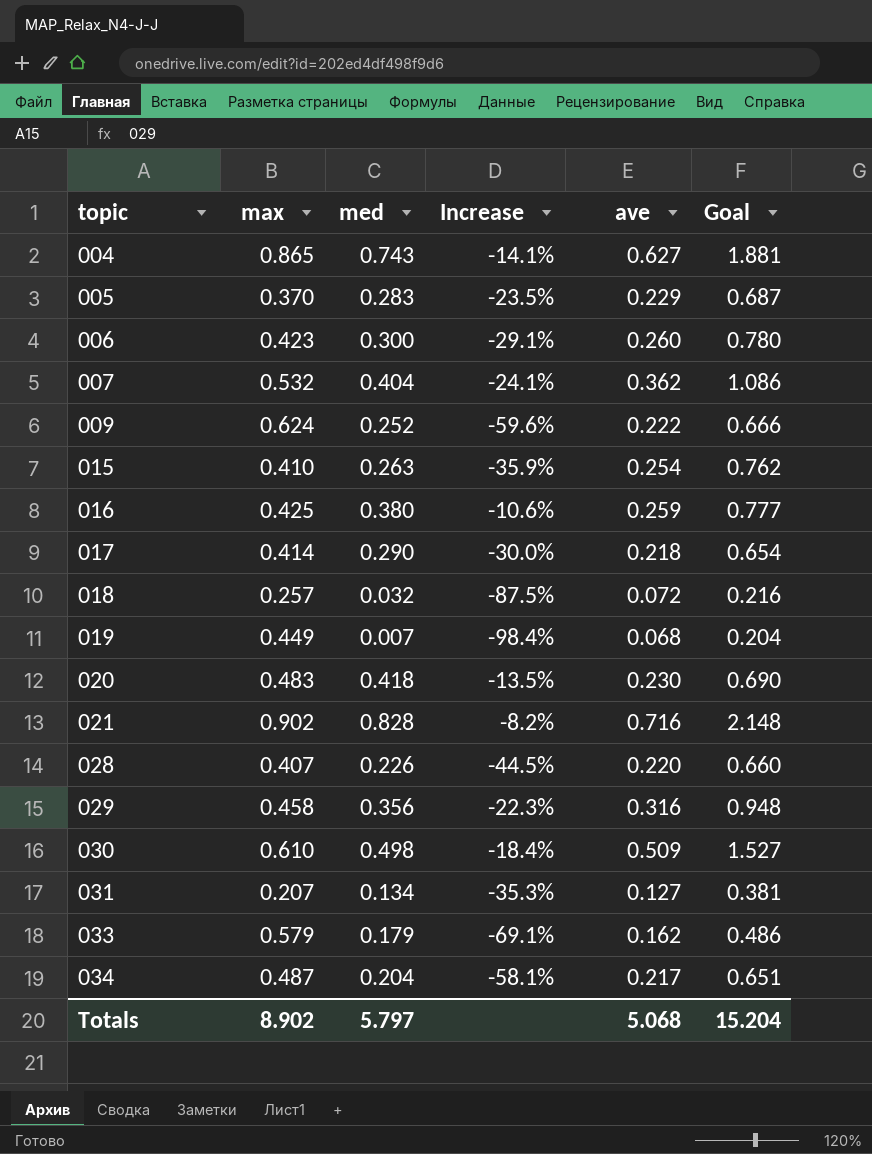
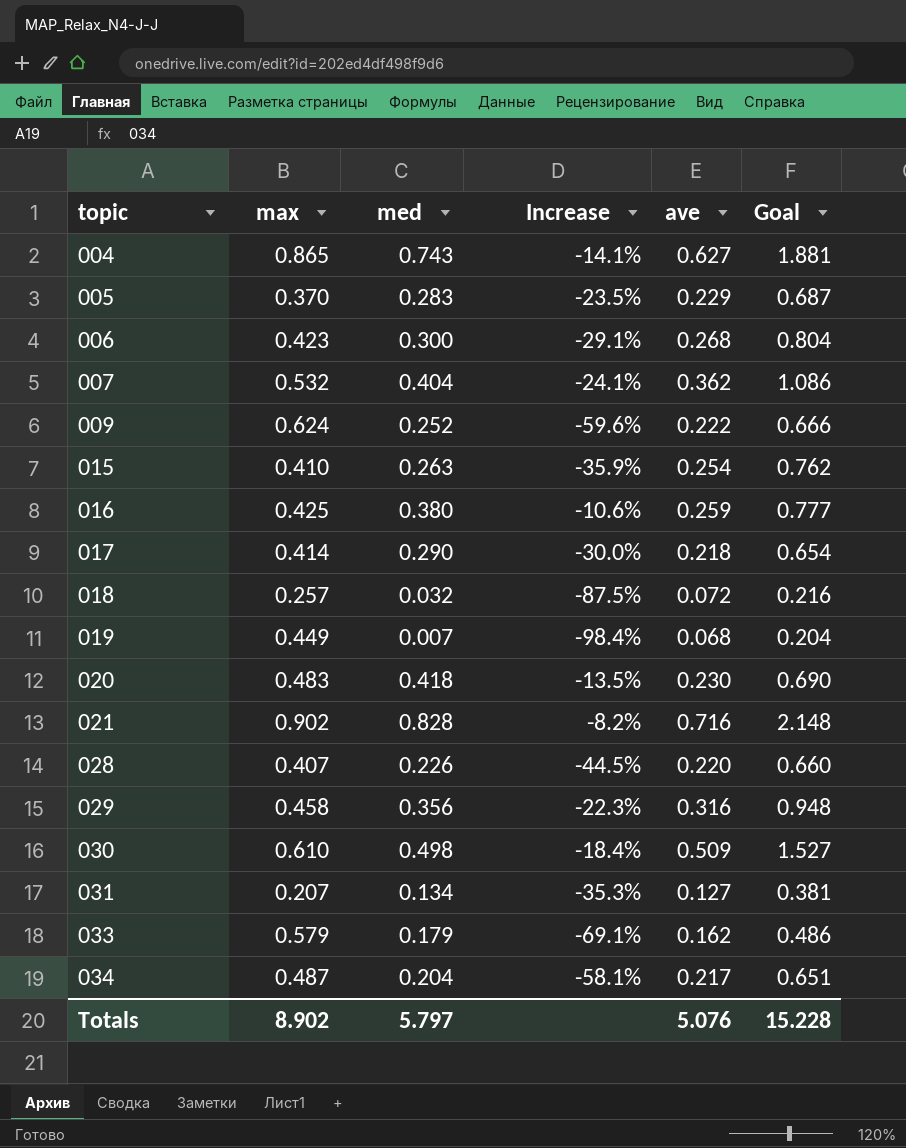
006 | ave: 0.260 -> 0.268
006 | Goal: 0.780 -> 0.804
Totals | ave: 5.068 -> 5.076
Totals | Goal: 15.204 -> 15.228

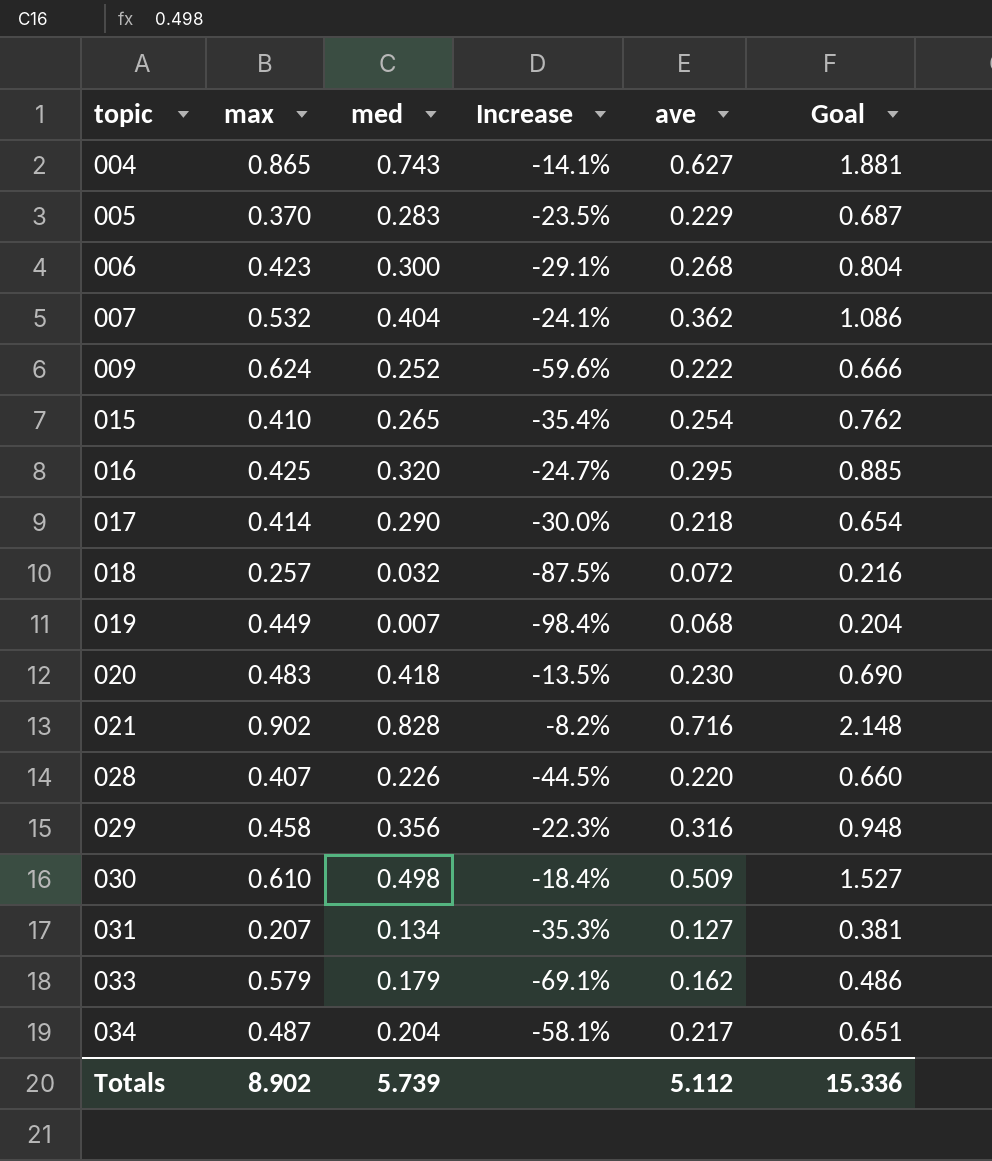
015 | med: 0.263 -> 0.265
015 | Increase: -35.9% -> -35.4%
016 | med: 0.380 -> 0.320
016 | Increase: -10.6% -> -24.7%
016 | ave: 0.259 -> 0.295
016 | Goal: 0.777 -> 0.885
Totals | med: 5.797 -> 5.739
Totals | ave: 5.076 -> 5.112
Totals | Goal: 15.228 -> 15.336

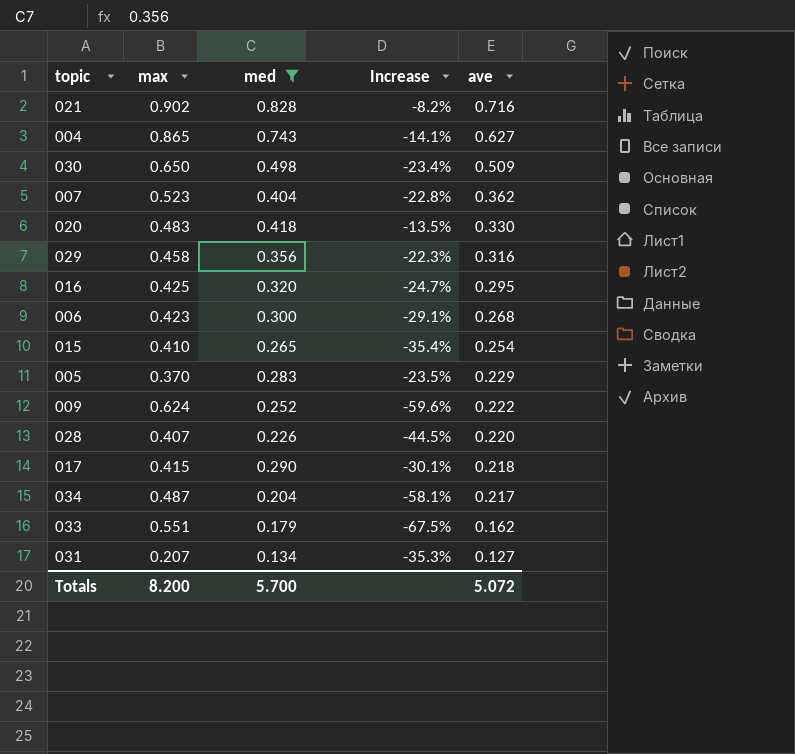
filter: none -> med >= 0.134
row order: topic ascending -> ave descending
column Goal | formula: [ave] * 3 -> none
030 | max: 0.610 -> 0.650
030 | Increase: -18.4% -> -23.4%
007 | max: 0.532 -> 0.523
007 | Increase: -24.1% -> -22.8%
020 | ave: 0.230 -> 0.330
017 | max: 0.414 -> 0.415
017 | Increase: -30.0% -> -30.1%
033 | max: 0.579 -> 0.551
033 | Increase: -69.1% -> -67.5%
Totals | max: 8.902 -> 8.200
Totals | med: 5.739 -> 5.700
Totals | ave: 5.112 -> 5.072

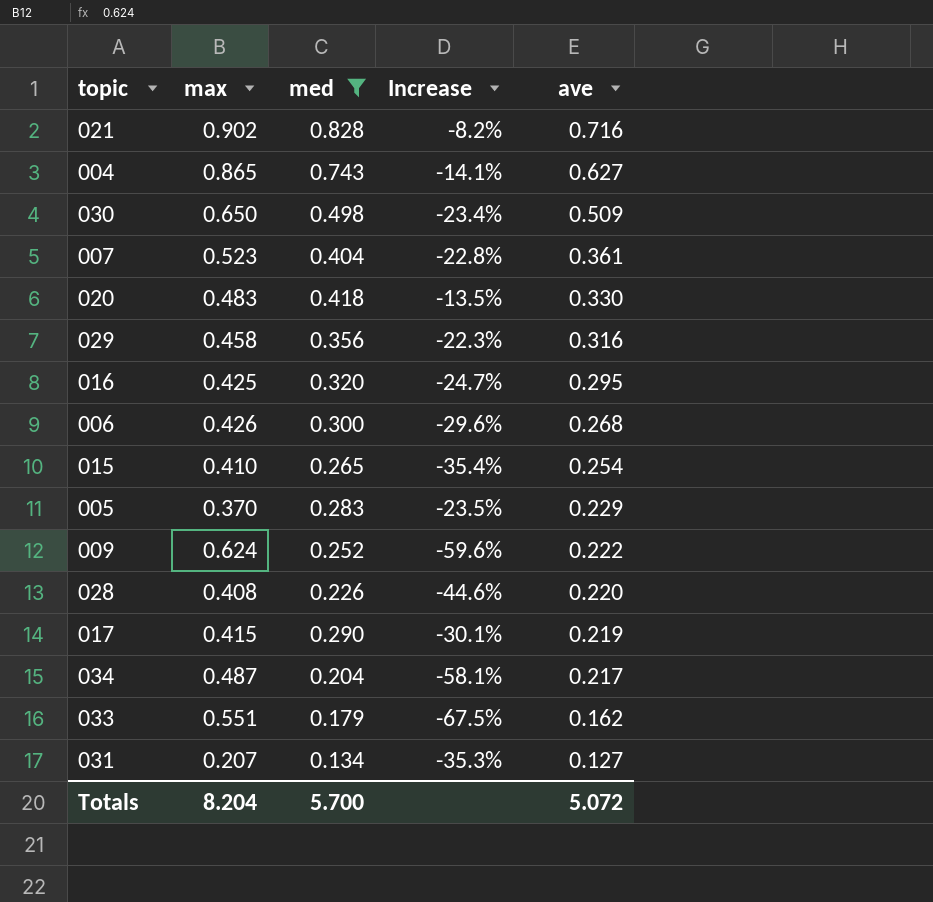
007 | ave: 0.362 -> 0.361
006 | max: 0.423 -> 0.426
006 | Increase: -29.1% -> -29.6%
028 | max: 0.407 -> 0.408
028 | Increase: -44.5% -> -44.6%
017 | ave: 0.218 -> 0.219
Totals | max: 8.200 -> 8.204

